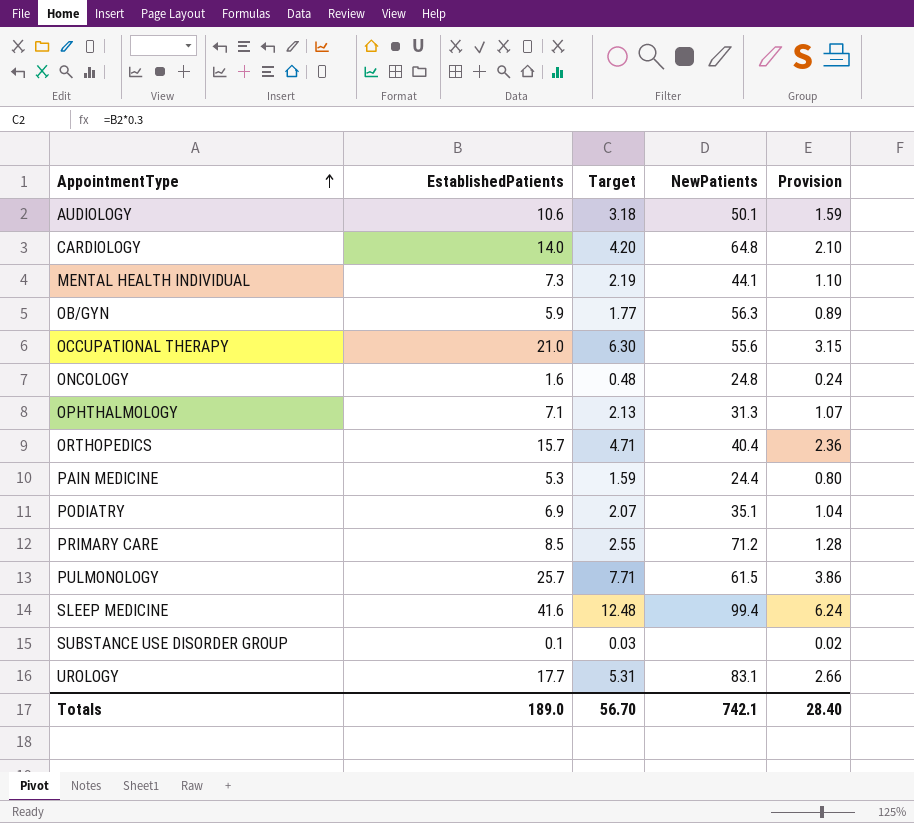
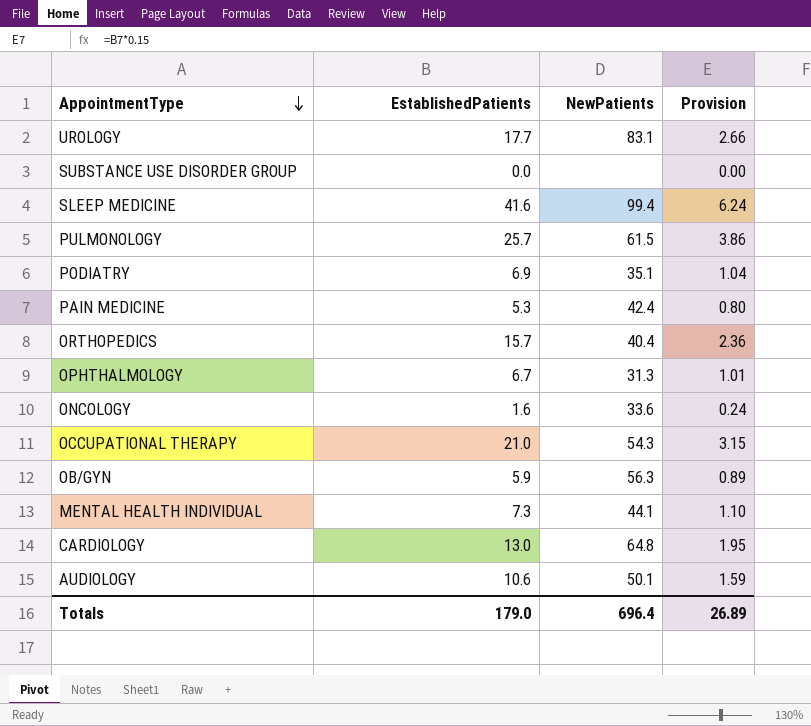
row order: AppointmentType ascending -> AppointmentType descending
column Target | formula: [EstablishedPatients] * 0.3 -> none
row PRIMARY CARE: 8.5 | 2.55 | 71.2 | 1.28 -> none
SUBSTANCE USE DISORDER GROUP | EstablishedPatients: 0.1 -> 0.0
SUBSTANCE USE DISORDER GROUP | Provision: 0.02 -> 0.00
PAIN MEDICINE | NewPatients: 24.4 -> 42.4
OPHTHALMOLOGY | EstablishedPatients: 7.1 -> 6.7
OPHTHALMOLOGY | Provision: 1.07 -> 1.01
ONCOLOGY | NewPatients: 24.8 -> 33.6
OCCUPATIONAL THERAPY | NewPatients: 55.6 -> 54.3
CARDIOLOGY | EstablishedPatients: 14.0 -> 13.0
CARDIOLOGY | Provision: 2.10 -> 1.95
Totals | EstablishedPatients: 189.0 -> 179.0
Totals | NewPatients: 742.1 -> 696.4
Totals | Provision: 28.40 -> 26.89

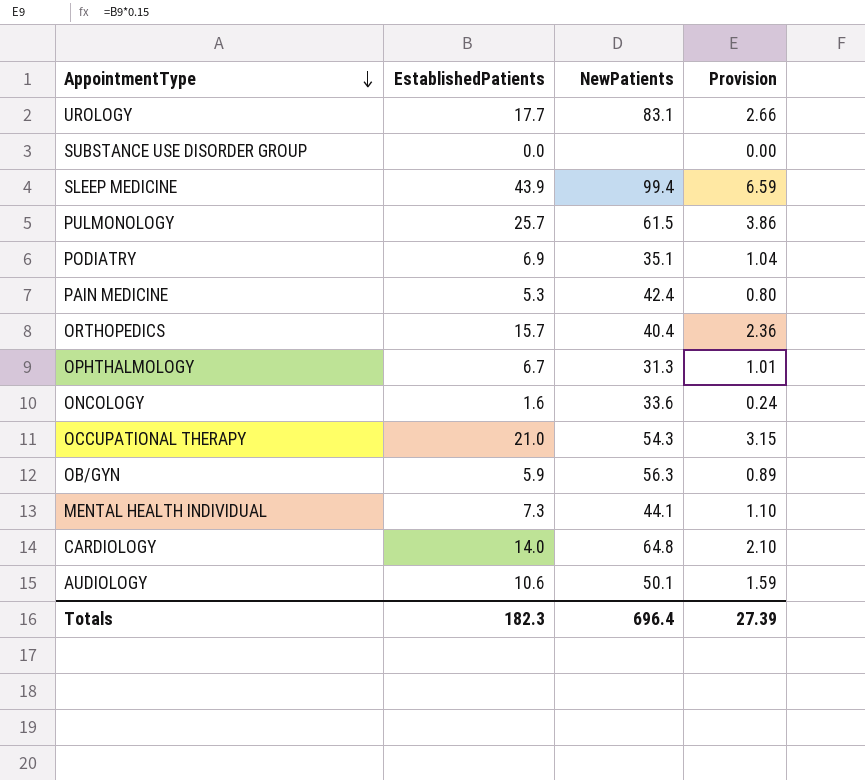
SLEEP MEDICINE | EstablishedPatients: 41.6 -> 43.9
SLEEP MEDICINE | Provision: 6.24 -> 6.59
CARDIOLOGY | EstablishedPatients: 13.0 -> 14.0
CARDIOLOGY | Provision: 1.95 -> 2.10
Totals | EstablishedPatients: 179.0 -> 182.3
Totals | Provision: 26.89 -> 27.39

